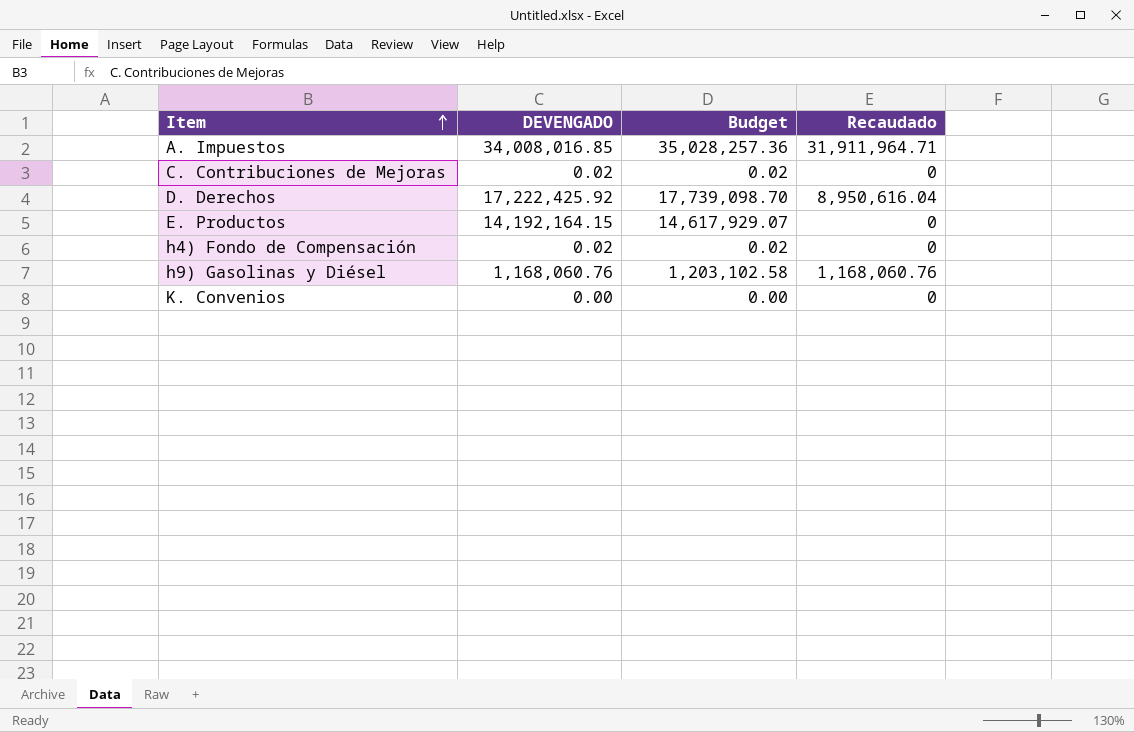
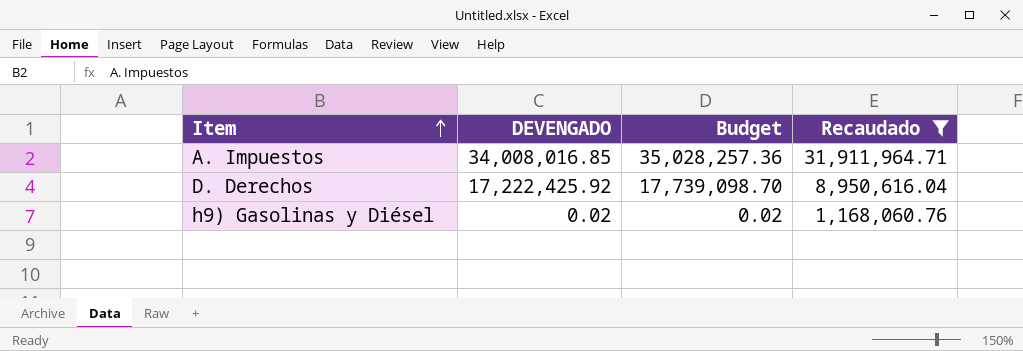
filter: none -> Recaudado != 0
h9) Gasolinas y Diésel | DEVENGADO: 1,168,060.76 -> 0.02
h9) Gasolinas y Diésel | Budget: 1,203,102.58 -> 0.02

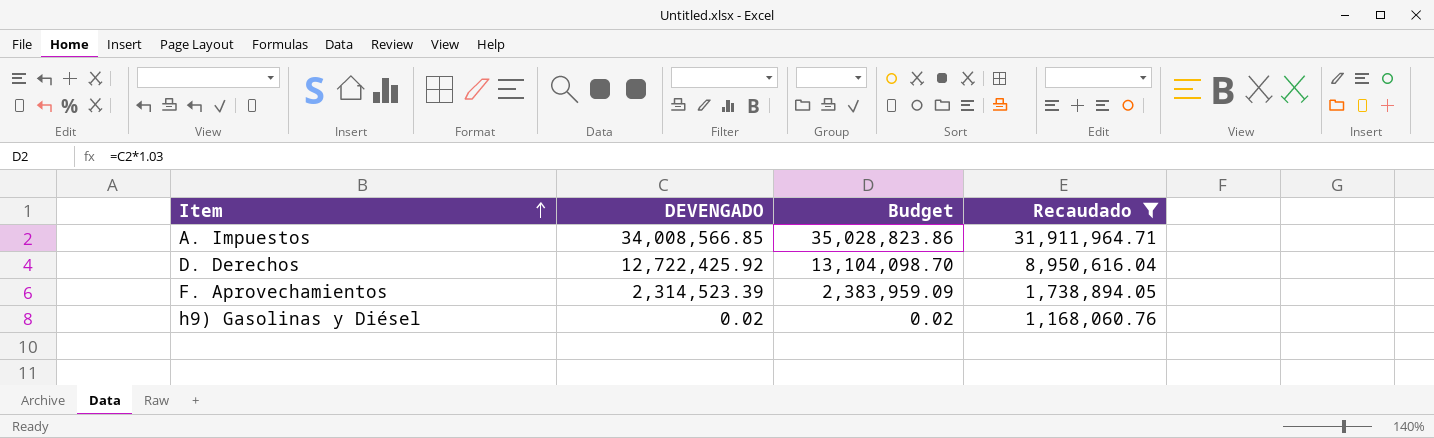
A. Impuestos | DEVENGADO: 34,008,016.85 -> 34,008,566.85
A. Impuestos | Budget: 35,028,257.36 -> 35,028,823.86
D. Derechos | DEVENGADO: 17,222,425.92 -> 12,722,425.92
D. Derechos | Budget: 17,739,098.70 -> 13,104,098.70
row F. Aprovechamientos: none -> 2,314,523.39 | 2,383,959.09 | 1,738,894.05

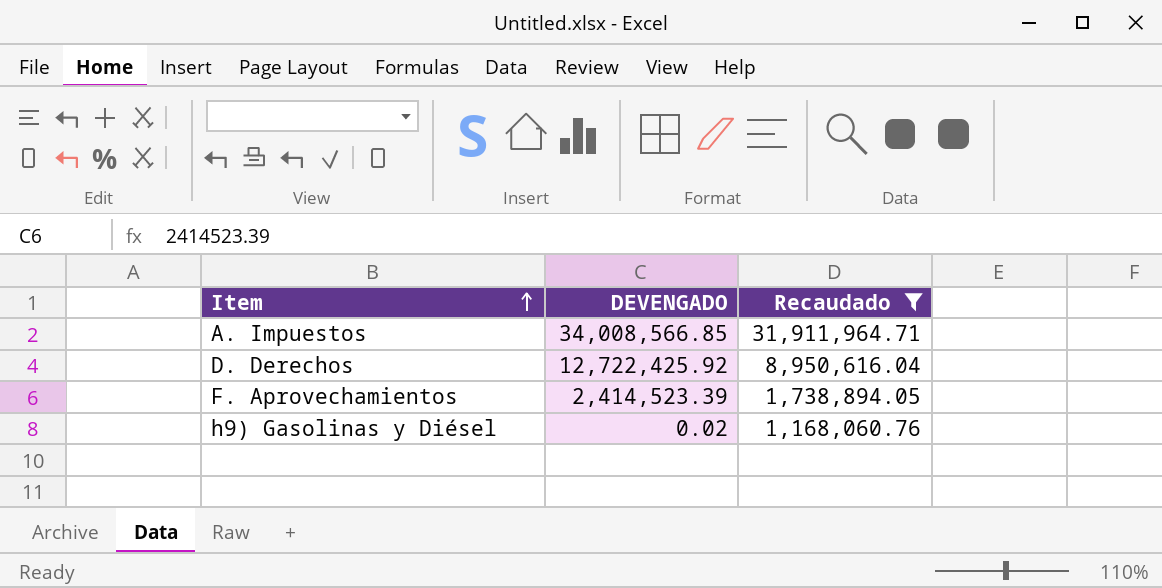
column Budget | formula: [DEVENGADO] * 1.03 -> none
F. Aprovechamientos | DEVENGADO: 2,314,523.39 -> 2,414,523.39

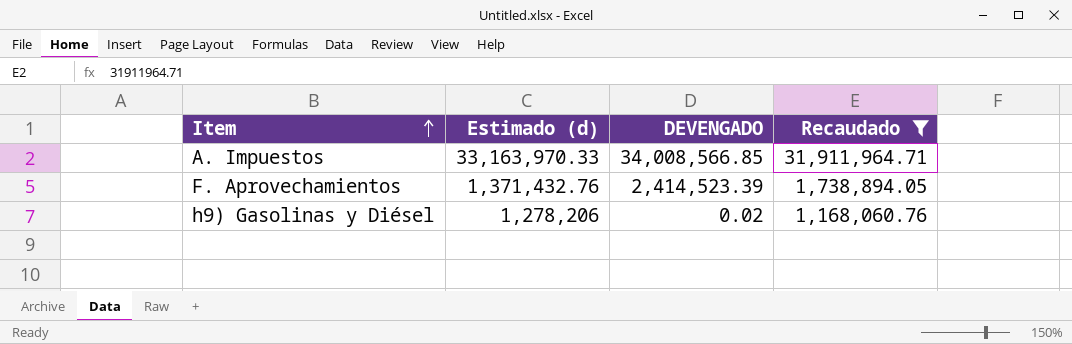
column Estimado (d) | position: none -> 2
row D. Derechos: 12,722,425.92 | 8,950,616.04 -> none

